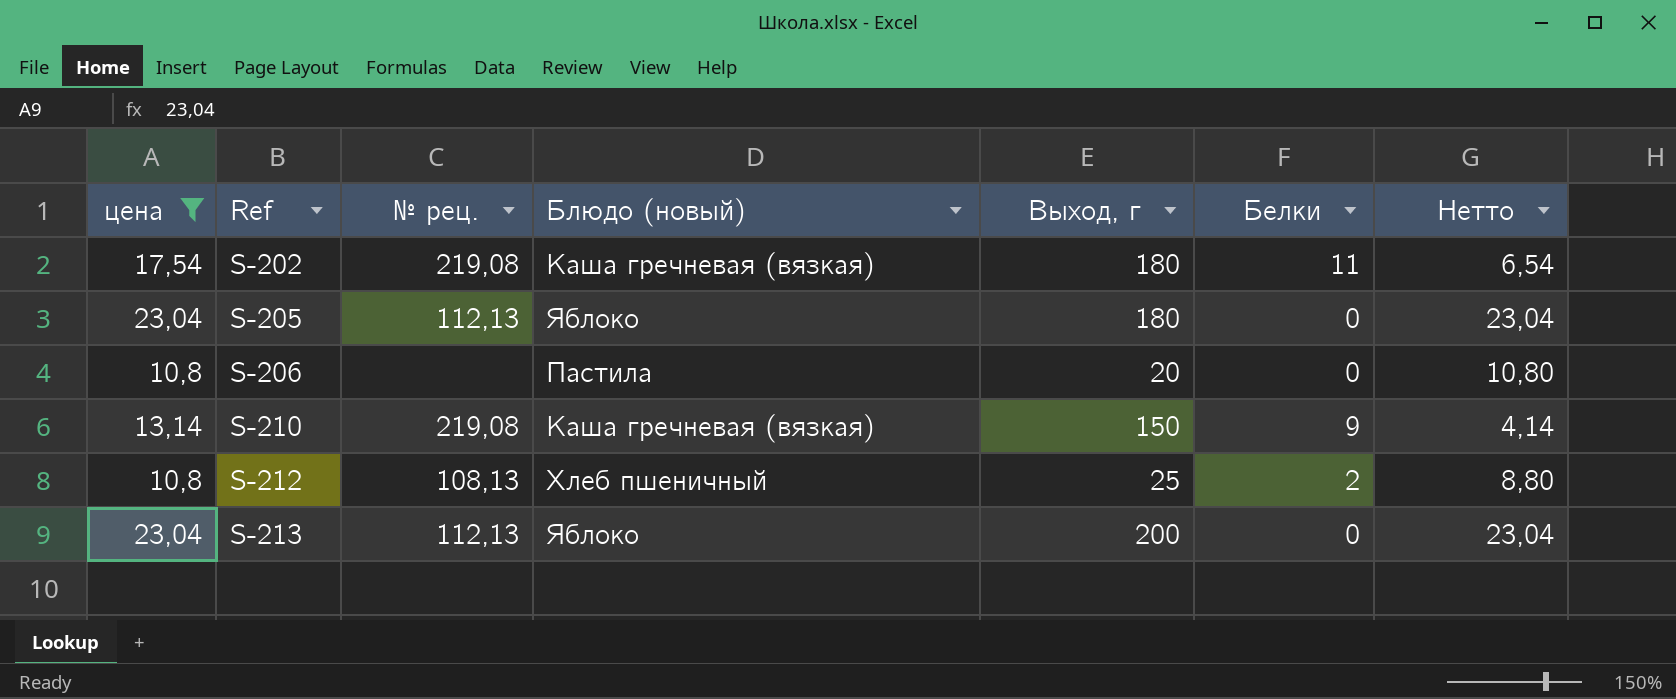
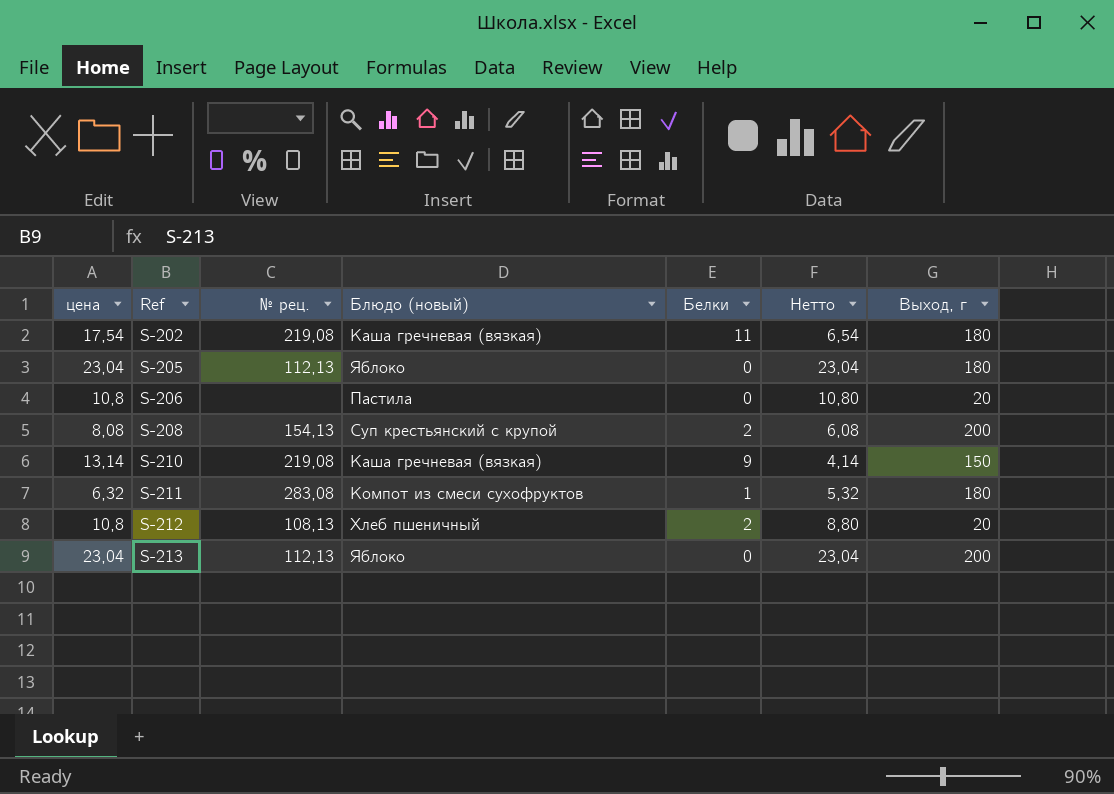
filter: цена >= 10,8 -> none
column Выход, г | position: 5 -> 7
S-212 | Выход, г: 25 -> 20

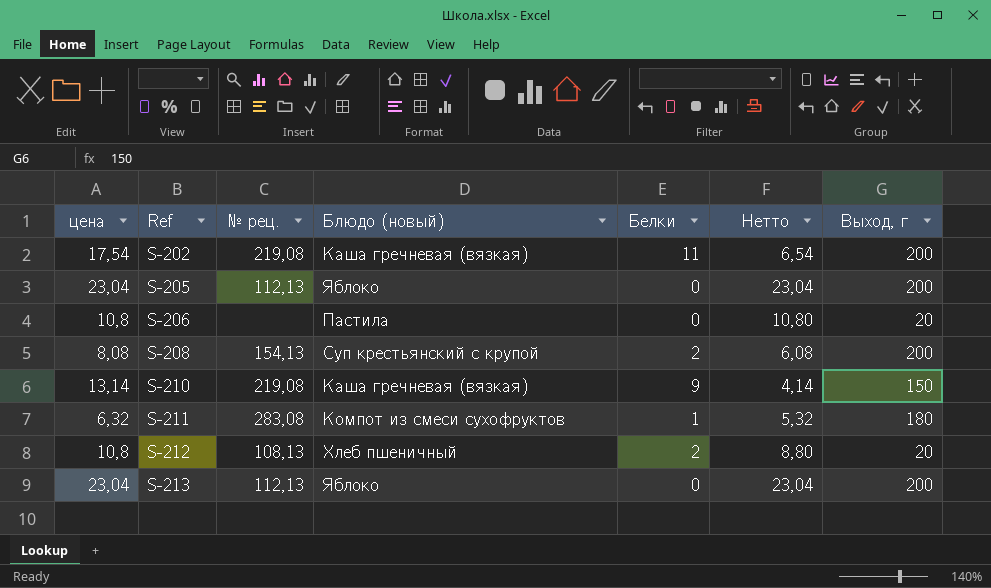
S-202 | Выход, г: 180 -> 200
S-205 | Выход, г: 180 -> 200

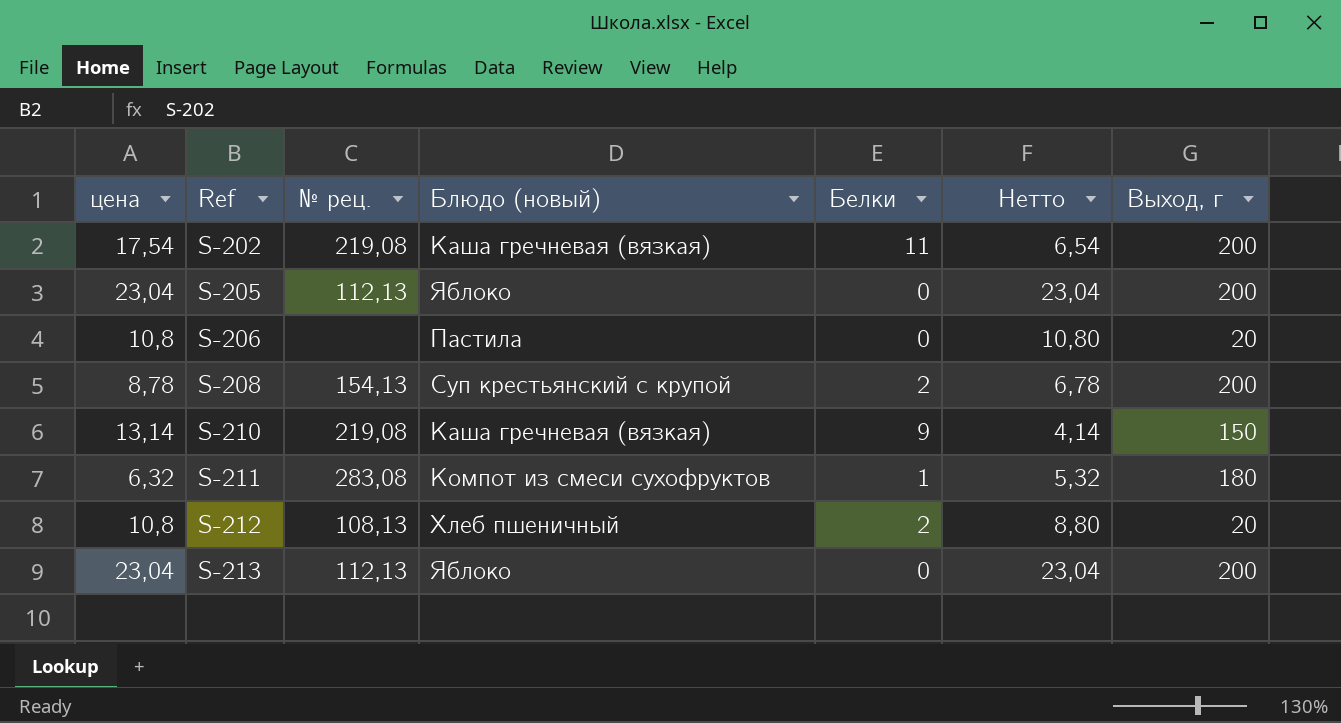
S-208 | цена: 8,08 -> 8,78
S-208 | Нетто: 6,08 -> 6,78

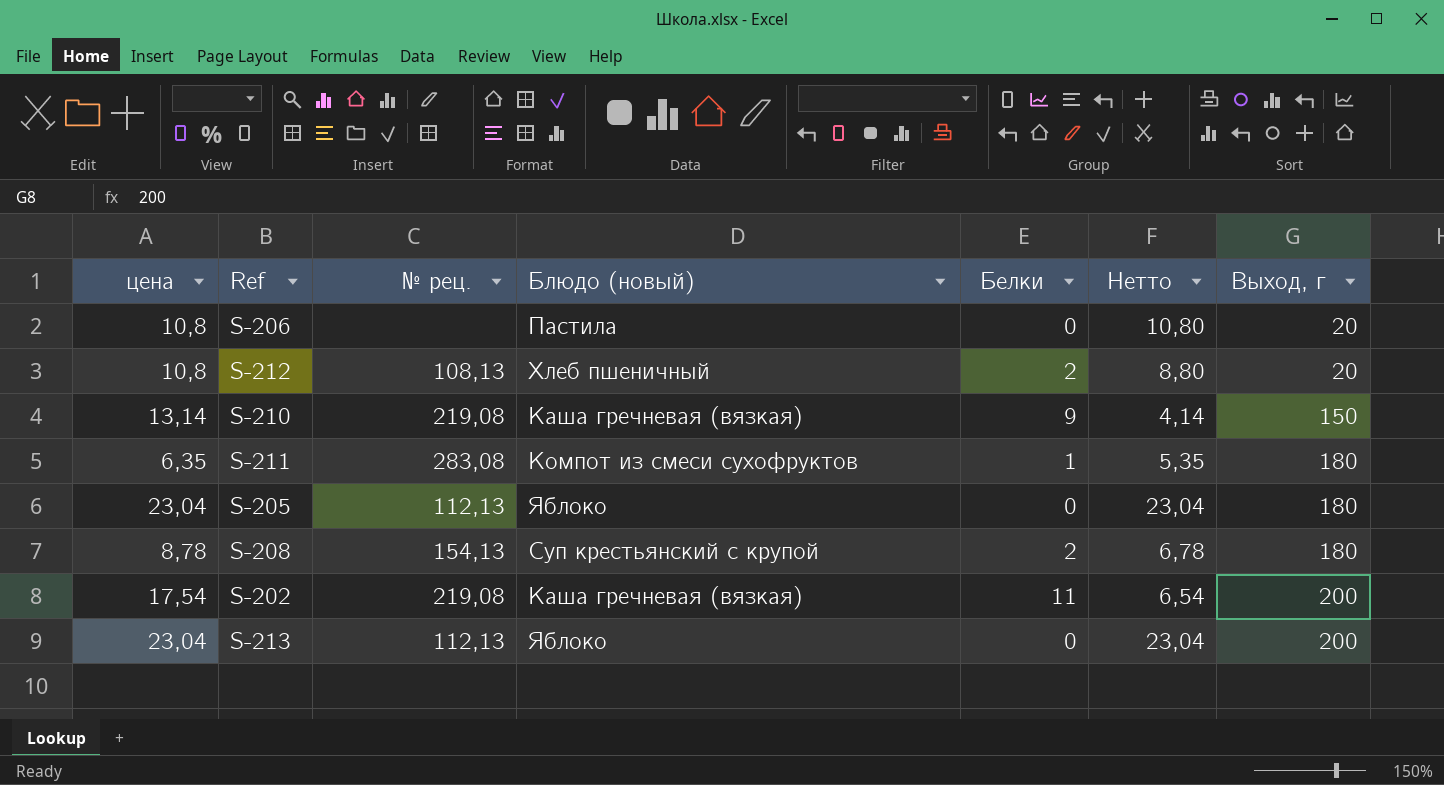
row order: Ref ascending -> Выход, г ascending
S-211 | цена: 6,32 -> 6,35
S-211 | Нетто: 5,32 -> 5,35
S-205 | Выход, г: 200 -> 180
S-208 | Выход, г: 200 -> 180

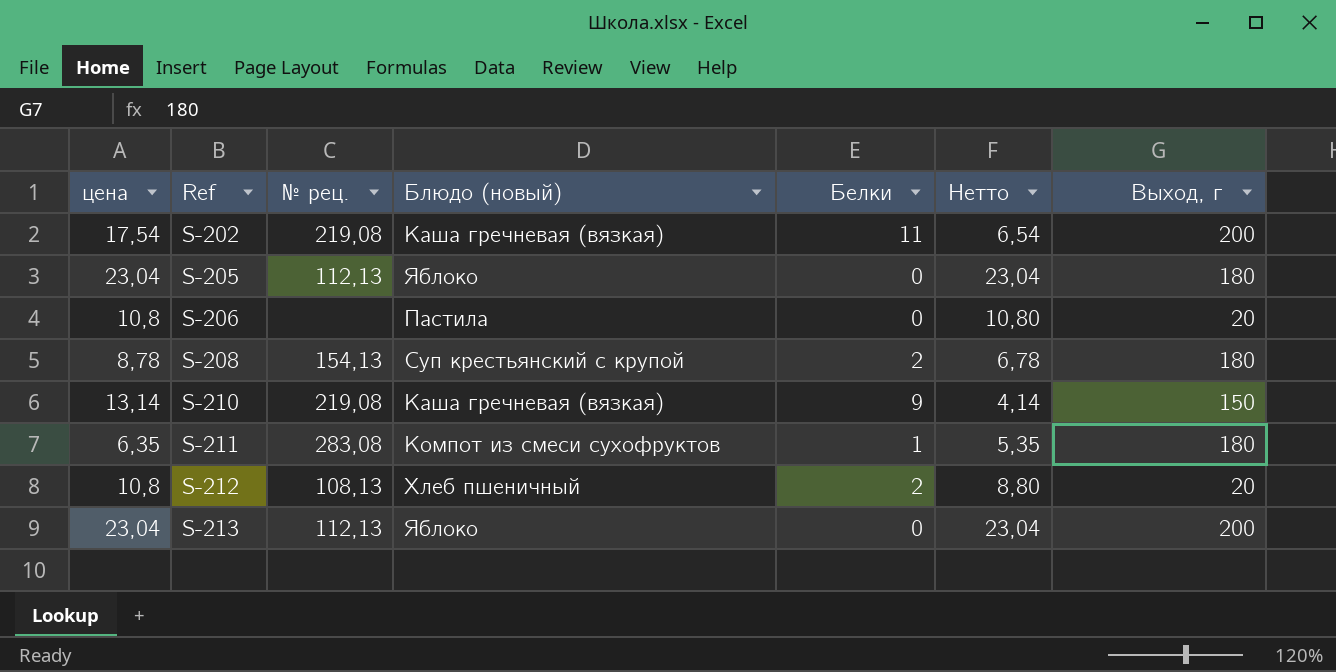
row order: Выход, г ascending -> Ref ascending

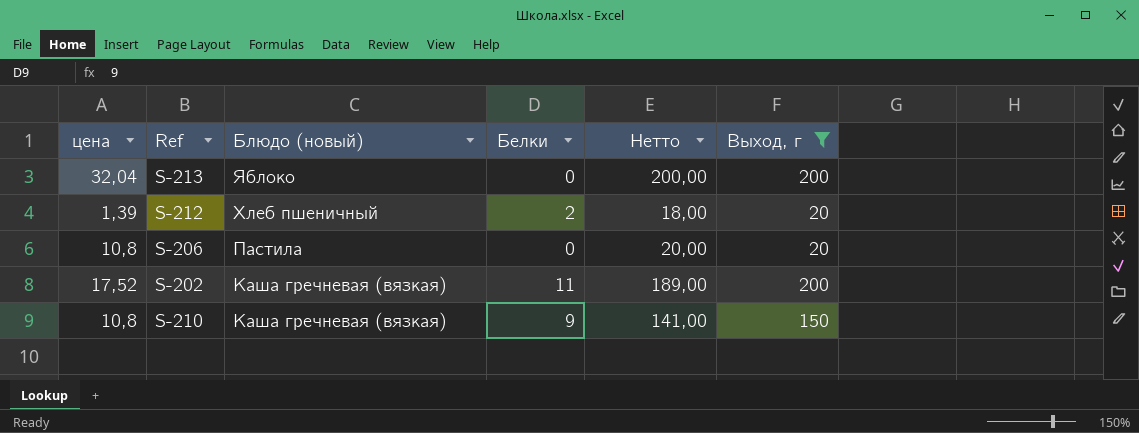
filter: none -> Выход, г != 180
row order: Ref ascending -> Блюдо (новый) descending
column № рец. | position: 3 -> none
column Нетто | formula: [цена] - [Белки] -> [Выход, г] - [Белки]
S-213 | цена: 23,04 -> 32,04
S-212 | цена: 10,8 -> 1,39
S-202 | цена: 17,54 -> 17,52
S-210 | цена: 13,14 -> 10,8

